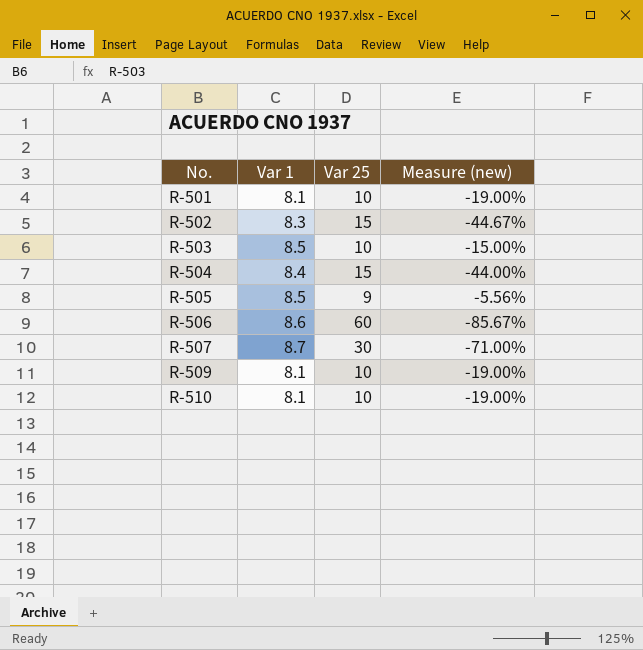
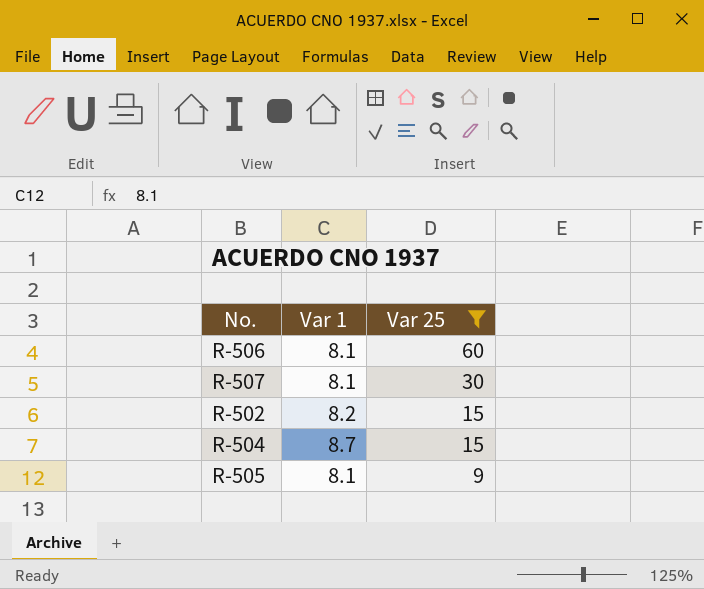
filter: none -> Var 25 != 10
row order: No. ascending -> Var 25 descending
column Measure (new) | formula: ([Var 1] - [Var 25]) / [Var 25] -> none
R-506 | Var 1: 8.6 -> 8.1
R-507 | Var 1: 8.7 -> 8.1
R-502 | Var 1: 8.3 -> 8.2
R-504 | Var 1: 8.4 -> 8.7
R-505 | Var 1: 8.5 -> 8.1

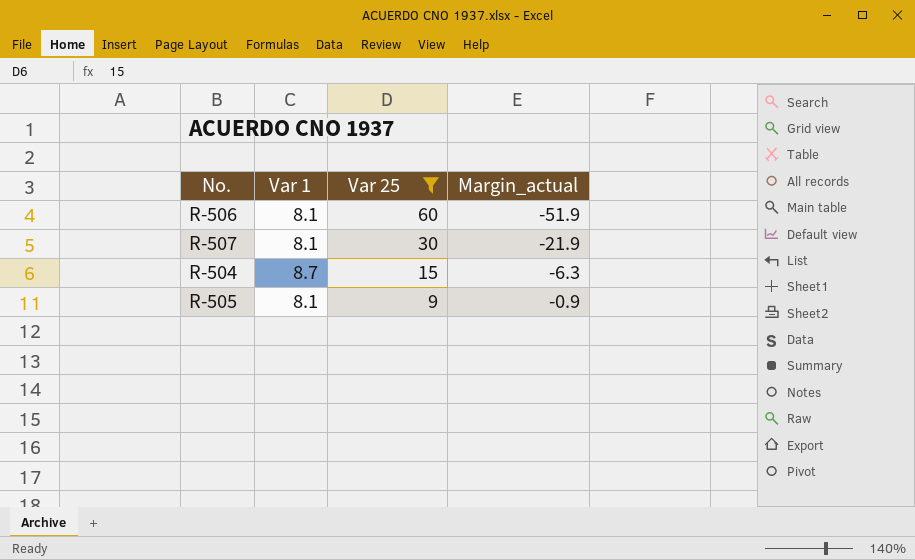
column Margin_actual | formula: none -> [Var 1] - [Var 25]
row R-502: 8.2 | 15 -> none

